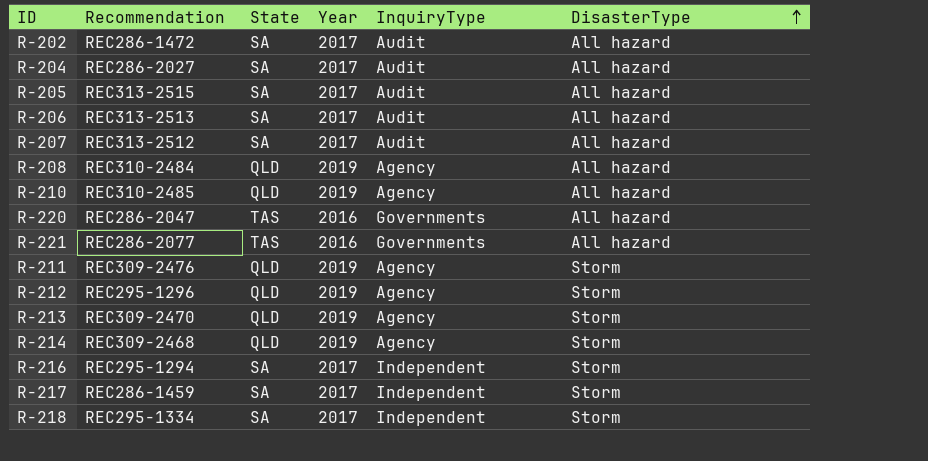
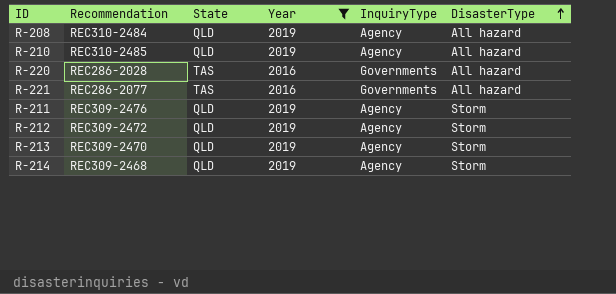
filter: none -> Year != 2017
R-220 | Recommendation: REC286-2047 -> REC286-2028
R-212 | Recommendation: REC295-1296 -> REC309-2472

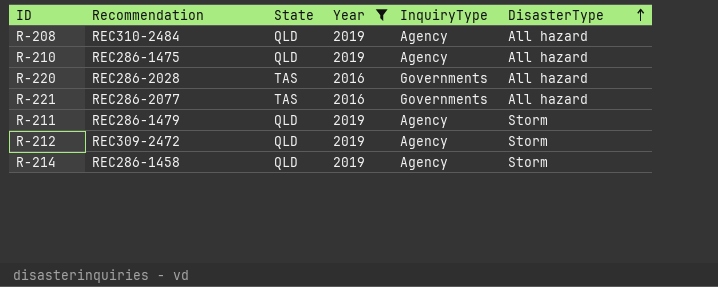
row R-213: REC309-2470 | QLD | 2019 | Agency | Storm -> none
R-210 | Recommendation: REC310-2485 -> REC286-1475
R-211 | Recommendation: REC309-2476 -> REC286-1479
R-214 | Recommendation: REC309-2468 -> REC286-1458

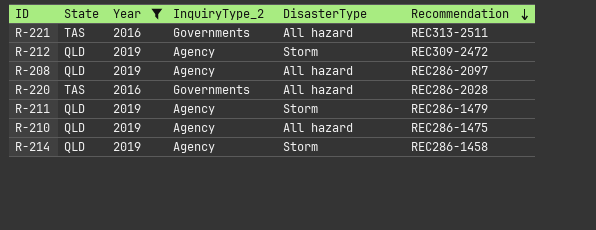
row order: DisasterType ascending -> Recommendation descending
column name: InquiryType -> InquiryType_2
column Recommendation | position: 2 -> 6
R-221 | Recommendation: REC286-2077 -> REC313-2511
R-208 | Recommendation: REC310-2484 -> REC286-2097

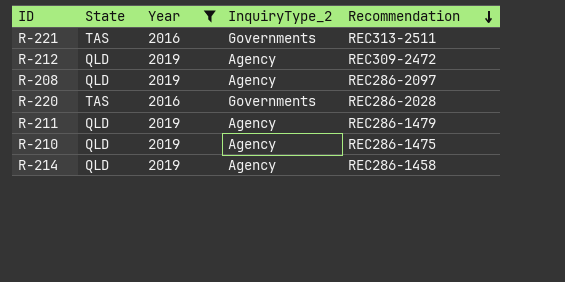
column DisasterType | position: 5 -> none

